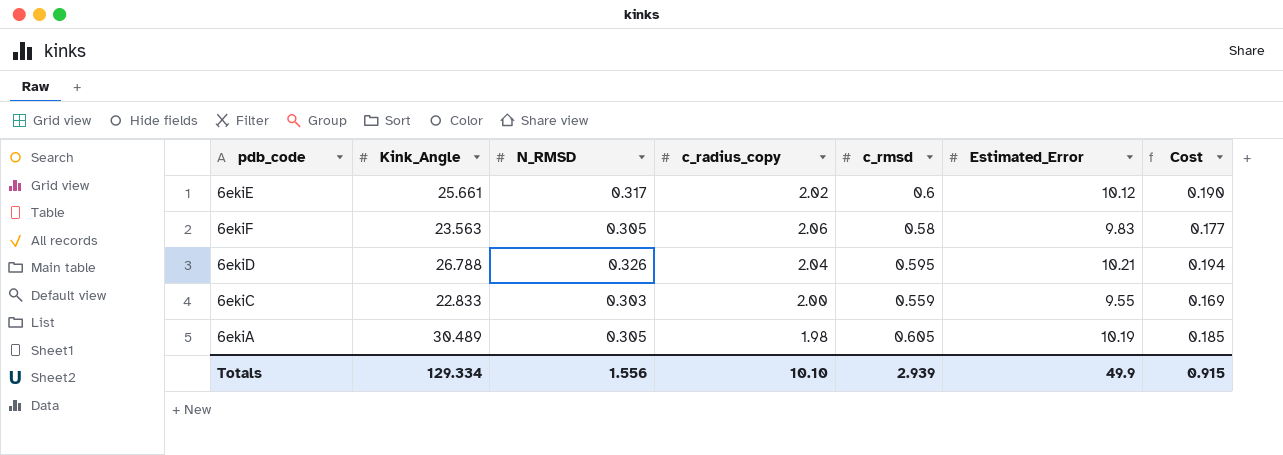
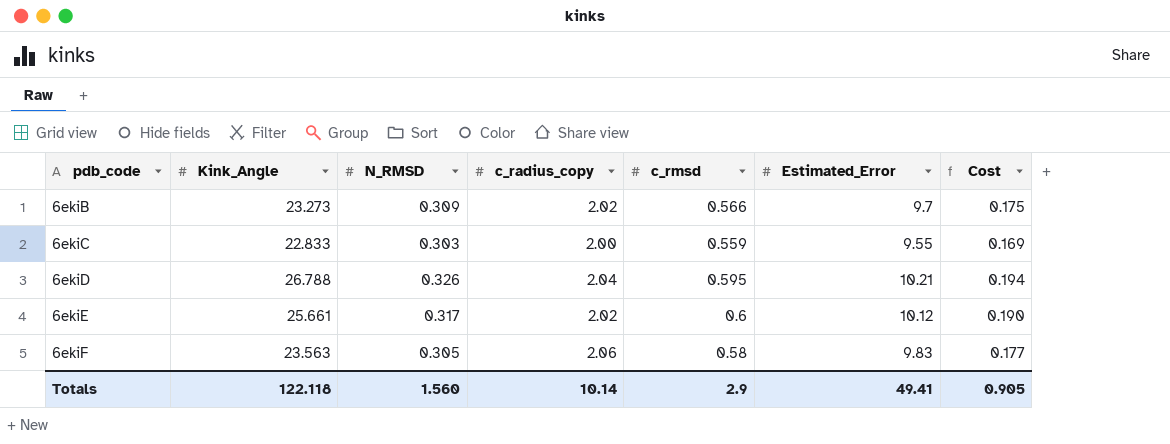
row order: none -> pdb_code ascending
row 6ekiA: 30.489 | 0.305 | 1.98 | 0.605 | 10.19 | 0.185 -> none
row 6ekiB: none -> 23.273 | 0.309 | 2.02 | 0.566 | 9.7 | 0.175
Totals | Kink_Angle: 129.334 -> 122.118
Totals | N_RMSD: 1.556 -> 1.560
Totals | c_radius_copy: 10.10 -> 10.14
Totals | c_rmsd: 2.939 -> 2.9
Totals | Estimated_Error: 49.9 -> 49.41
Totals | Cost: 0.915 -> 0.905

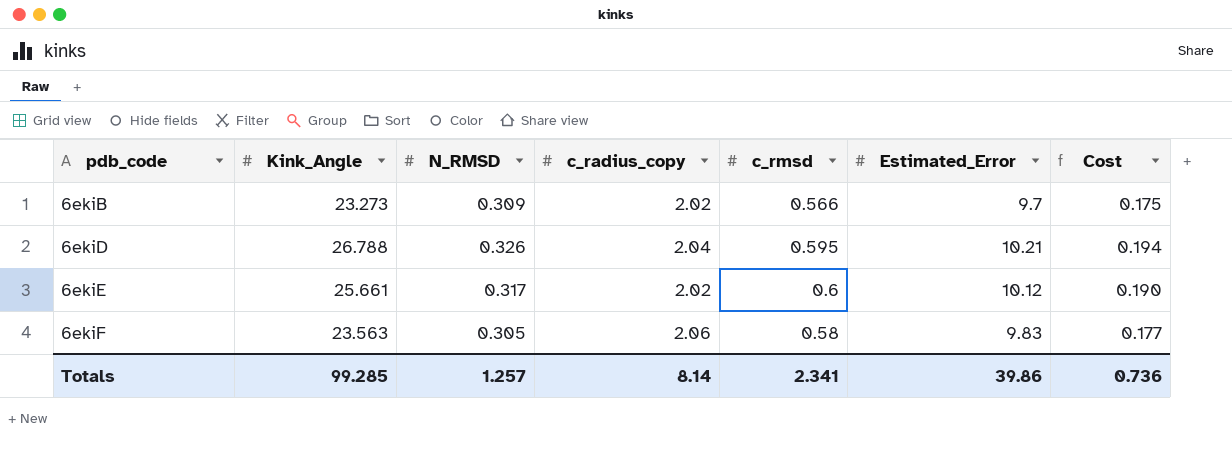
row 6ekiC: 22.833 | 0.303 | 2.00 | 0.559 | 9.55 | 0.169 -> none
Totals | Kink_Angle: 122.118 -> 99.285
Totals | N_RMSD: 1.560 -> 1.257
Totals | c_radius_copy: 10.14 -> 8.14
Totals | c_rmsd: 2.9 -> 2.341
Totals | Estimated_Error: 49.41 -> 39.86
Totals | Cost: 0.905 -> 0.736

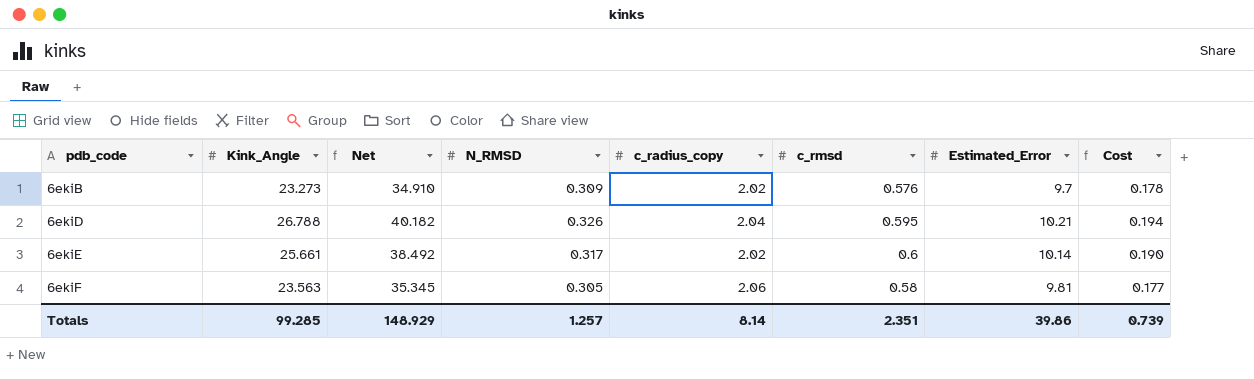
column Net | formula: none -> [Kink_Angle] * 1.5
6ekiB | c_rmsd: 0.566 -> 0.576
6ekiB | Cost: 0.175 -> 0.178
6ekiE | Estimated_Error: 10.12 -> 10.14
6ekiF | Estimated_Error: 9.83 -> 9.81
Totals | c_rmsd: 2.341 -> 2.351
Totals | Cost: 0.736 -> 0.739

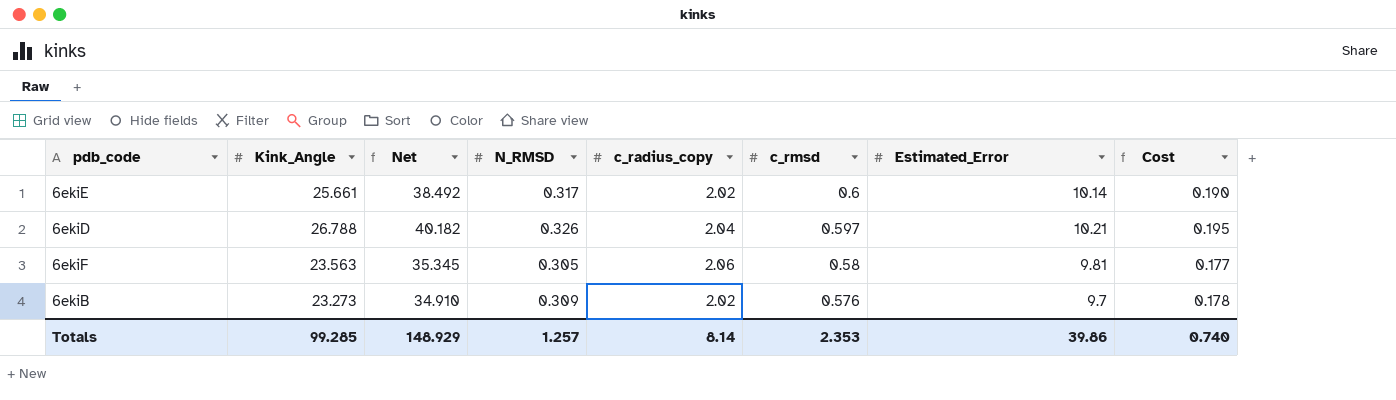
row order: pdb_code ascending -> c_rmsd descending
6ekiD | c_rmsd: 0.595 -> 0.597
6ekiD | Cost: 0.194 -> 0.195
Totals | c_rmsd: 2.351 -> 2.353
Totals | Cost: 0.739 -> 0.740

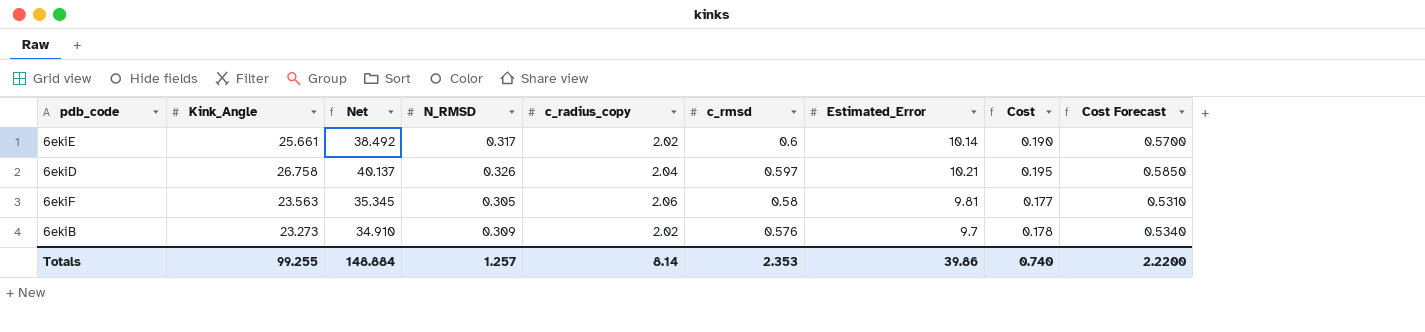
column Cost Forecast | formula: none -> [Cost] * 3
6ekiD | Kink_Angle: 26.788 -> 26.758
6ekiD | Net: 40.182 -> 40.137
Totals | Kink_Angle: 99.285 -> 99.255
Totals | Net: 148.929 -> 148.884

